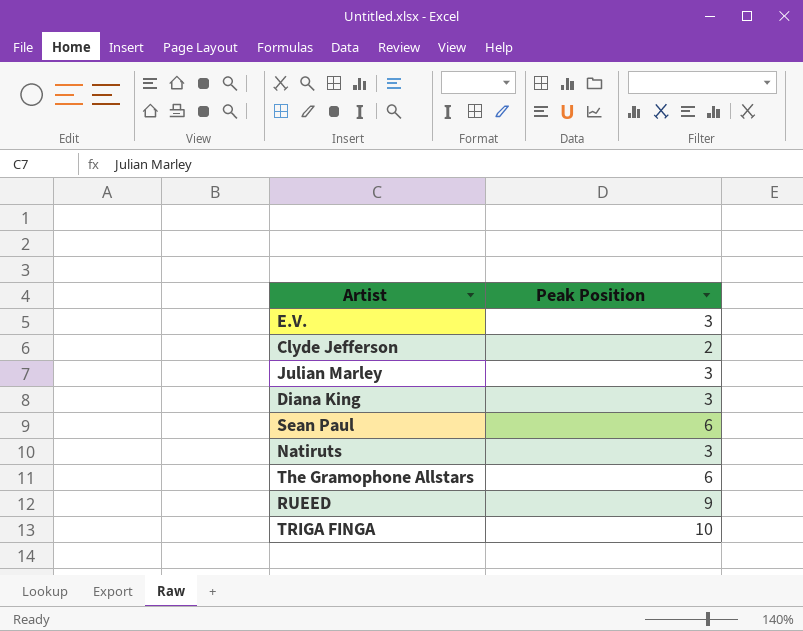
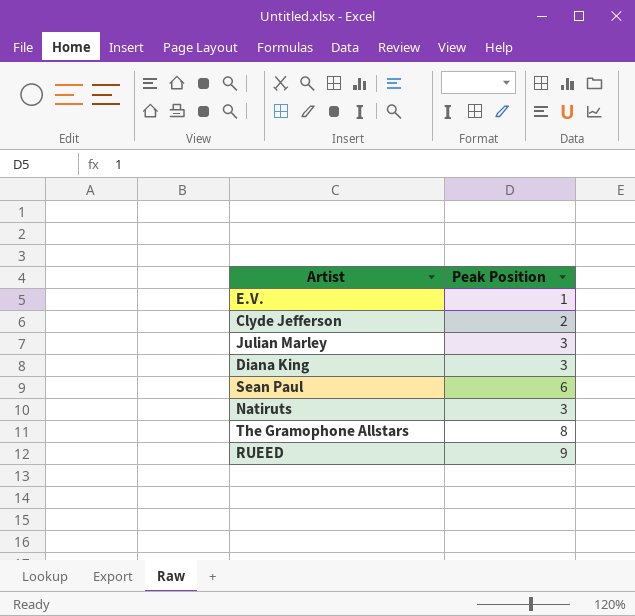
row TRIGA FINGA: 10 -> none
E.V. | Peak Position: 3 -> 1
The Gramophone Allstars | Peak Position: 6 -> 8

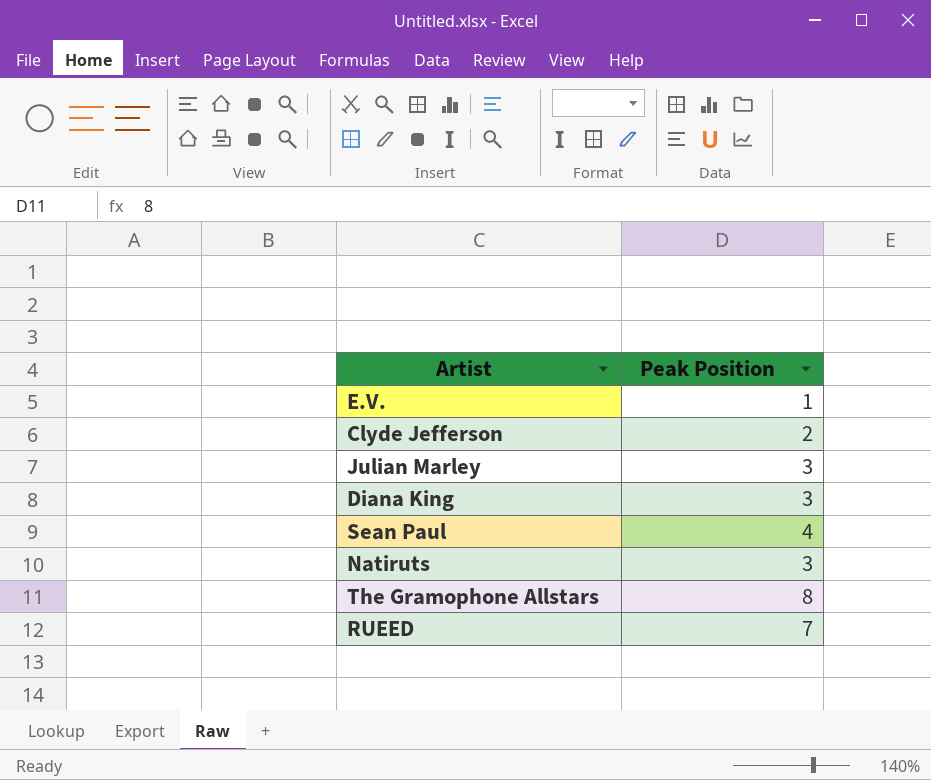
Sean Paul | Peak Position: 6 -> 4
RUEED | Peak Position: 9 -> 7

